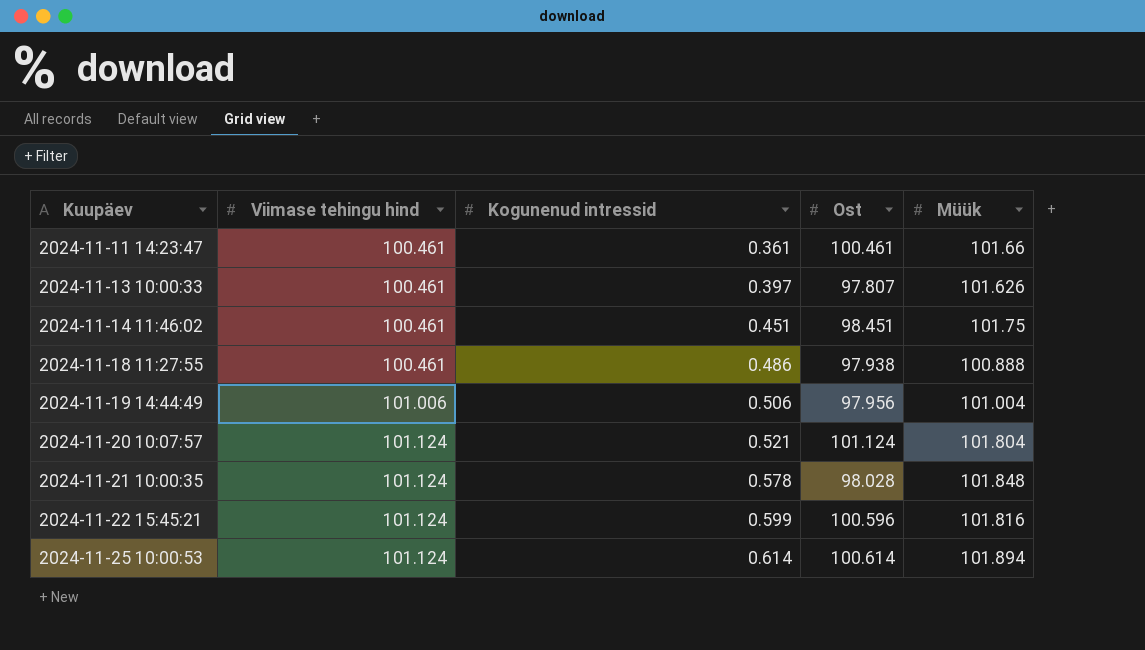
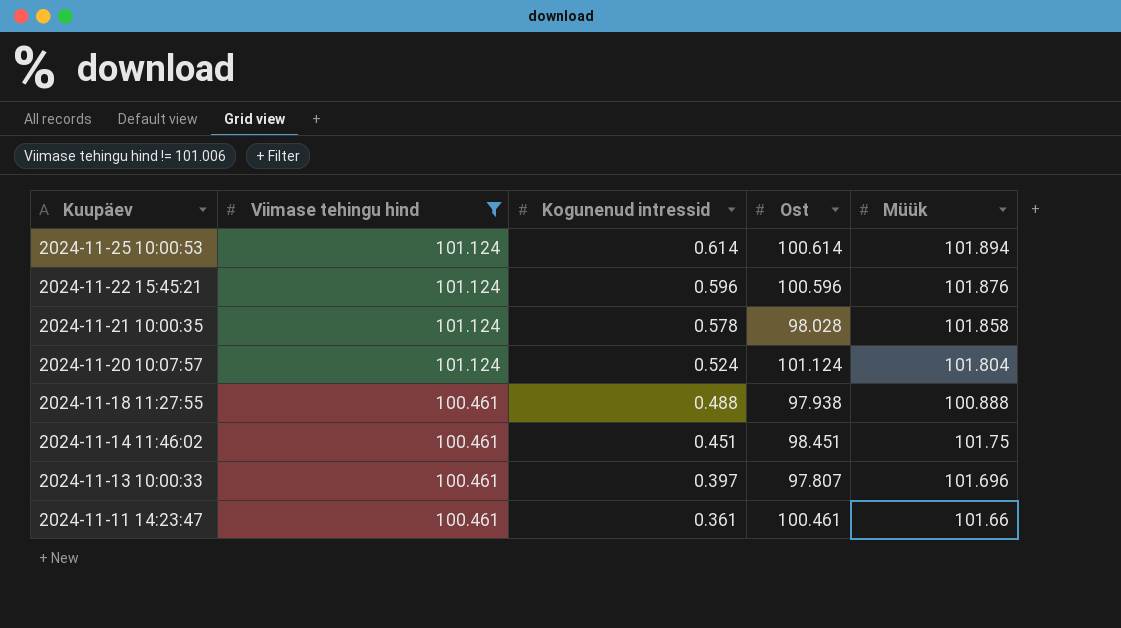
filter: none -> Viimase tehingu hind != 101.006
row order: Kuupäev ascending -> Kuupäev descending
2024-11-22 15:45:21 | Kogunenud intressid: 0.599 -> 0.596
2024-11-22 15:45:21 | Müük: 101.816 -> 101.876
2024-11-21 10:00:35 | Müük: 101.848 -> 101.858
2024-11-20 10:07:57 | Kogunenud intressid: 0.521 -> 0.524
2024-11-18 11:27:55 | Kogunenud intressid: 0.486 -> 0.488
2024-11-13 10:00:33 | Müük: 101.626 -> 101.696

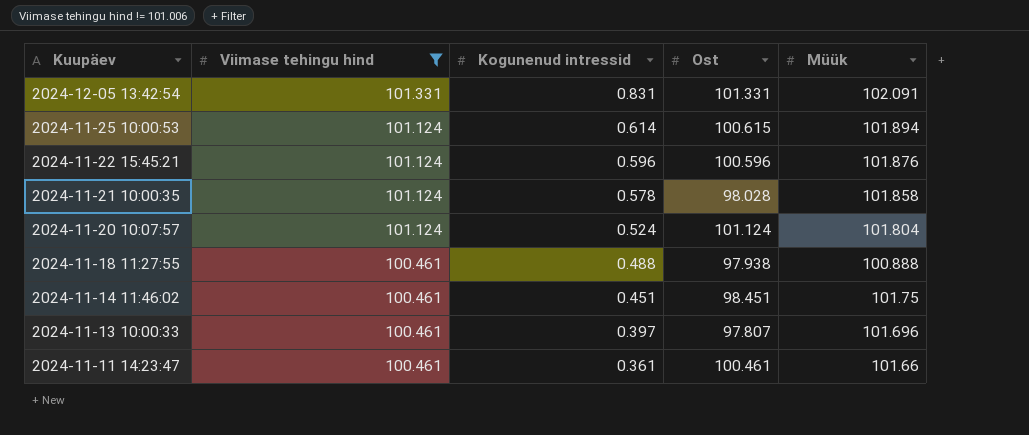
row 2024-12-05 13:42:54: none -> 101.331 | 0.831 | 101.331 | 102.091
2024-11-25 10:00:53 | Ost: 100.614 -> 100.615

